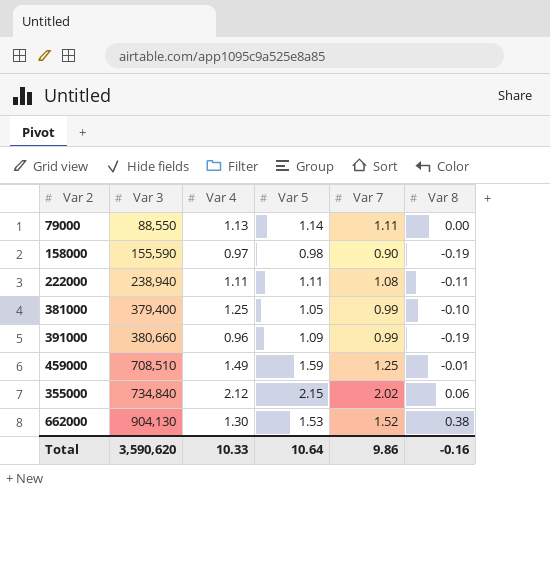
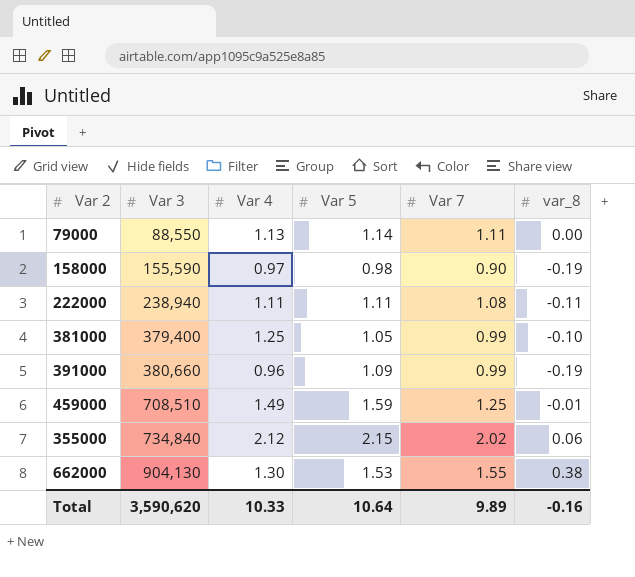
column name: Var 8 -> var_8
662000 | Var 7: 1.52 -> 1.55
Total | Var 7: 9.86 -> 9.89

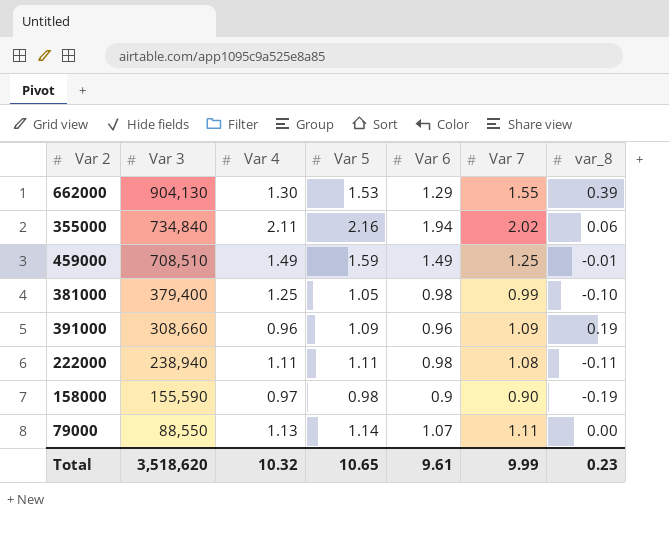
row order: Var 3 ascending -> Var 3 descending
column Var 6 | position: none -> 5
662000 | var_8: 0.38 -> 0.39
355000 | Var 4: 2.12 -> 2.11
355000 | Var 5: 2.15 -> 2.16
391000 | Var 3: 380,660 -> 308,660
391000 | Var 7: 0.99 -> 1.09
391000 | var_8: -0.19 -> 0.19
Total | Var 3: 3,590,620 -> 3,518,620
Total | Var 4: 10.33 -> 10.32
Total | Var 5: 10.64 -> 10.65
Total | Var 7: 9.89 -> 9.99
Total | var_8: -0.16 -> 0.23

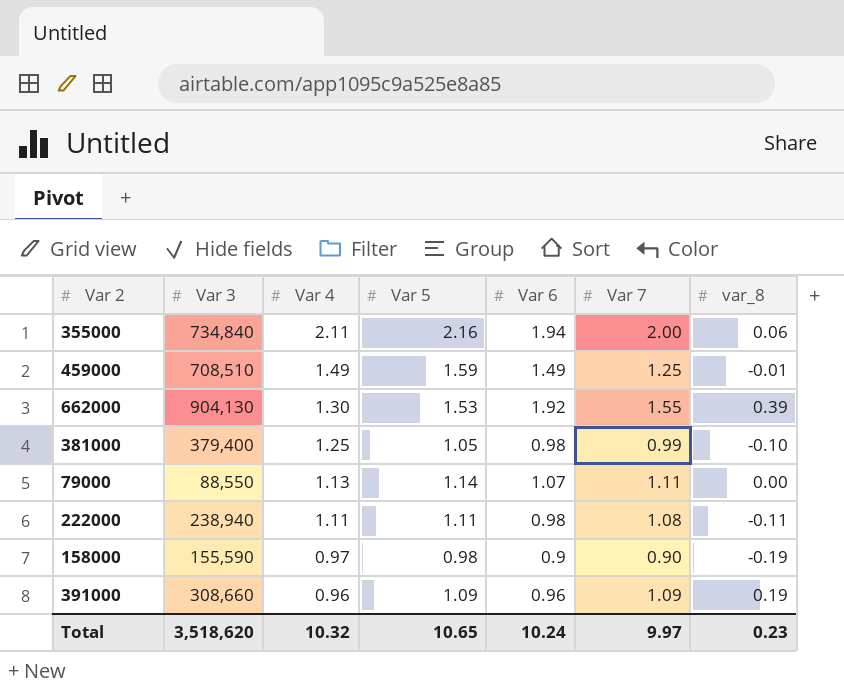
row order: Var 3 descending -> Var 4 descending
355000 | Var 7: 2.02 -> 2.00
662000 | Var 6: 1.29 -> 1.92
Total | Var 6: 9.61 -> 10.24
Total | Var 7: 9.99 -> 9.97

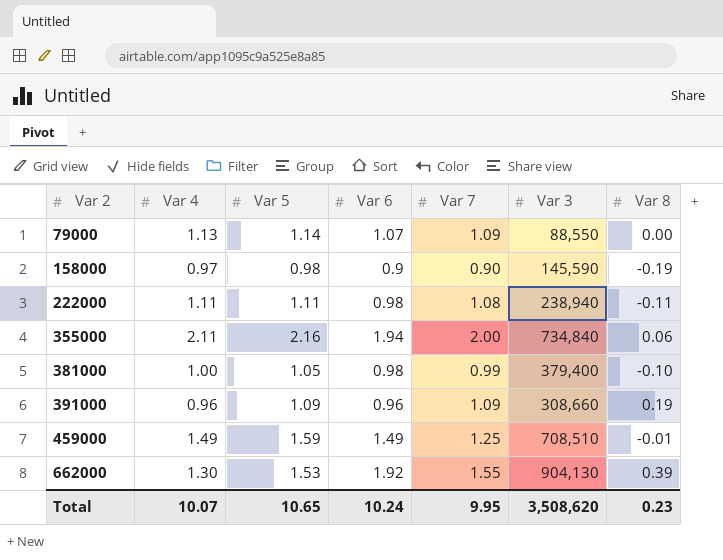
row order: Var 4 descending -> Var 2 ascending
column Var 3 | position: 2 -> 6
column name: var_8 -> Var 8
79000 | Var 7: 1.11 -> 1.09
158000 | Var 3: 155,590 -> 145,590
381000 | Var 4: 1.25 -> 1.00
Total | Var 4: 10.32 -> 10.07
Total | Var 7: 9.97 -> 9.95
Total | Var 3: 3,518,620 -> 3,508,620

